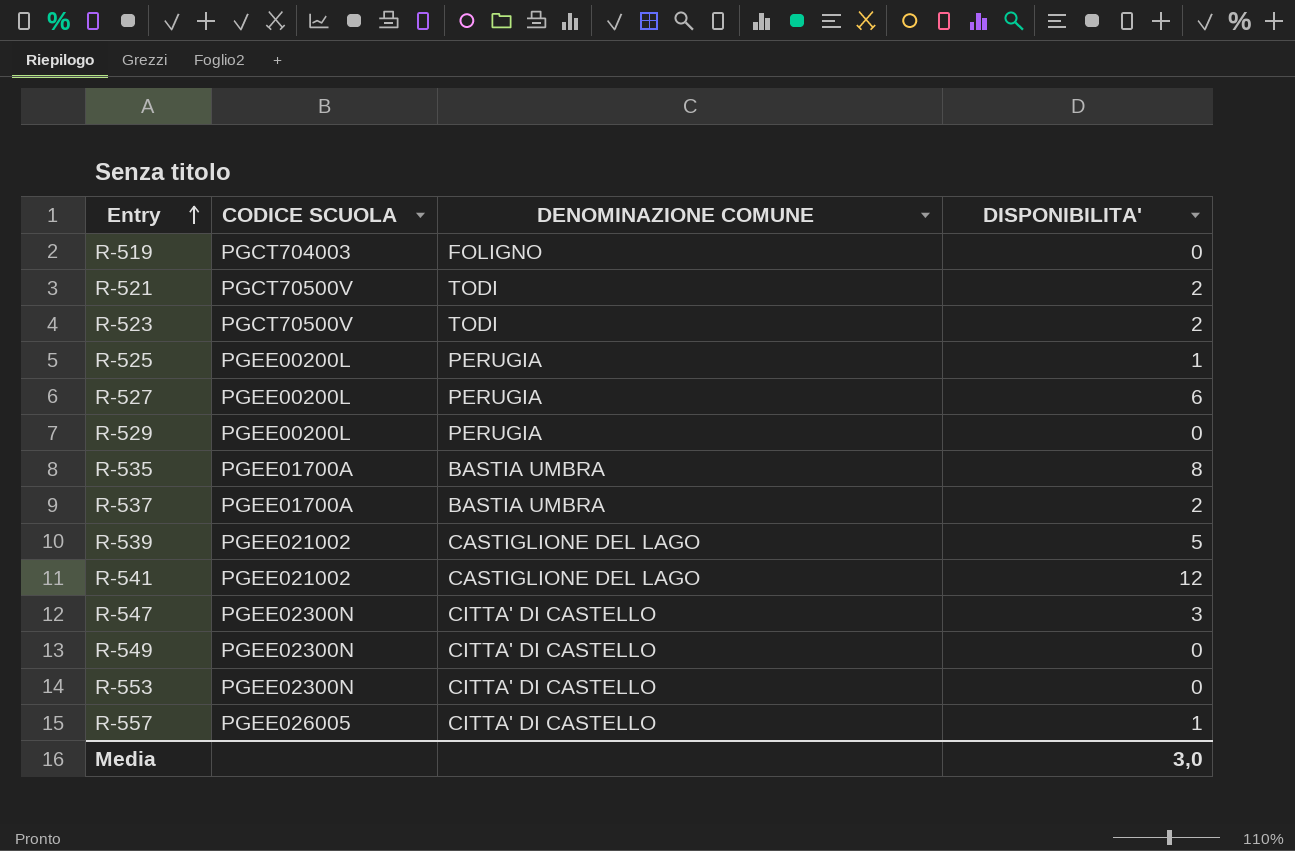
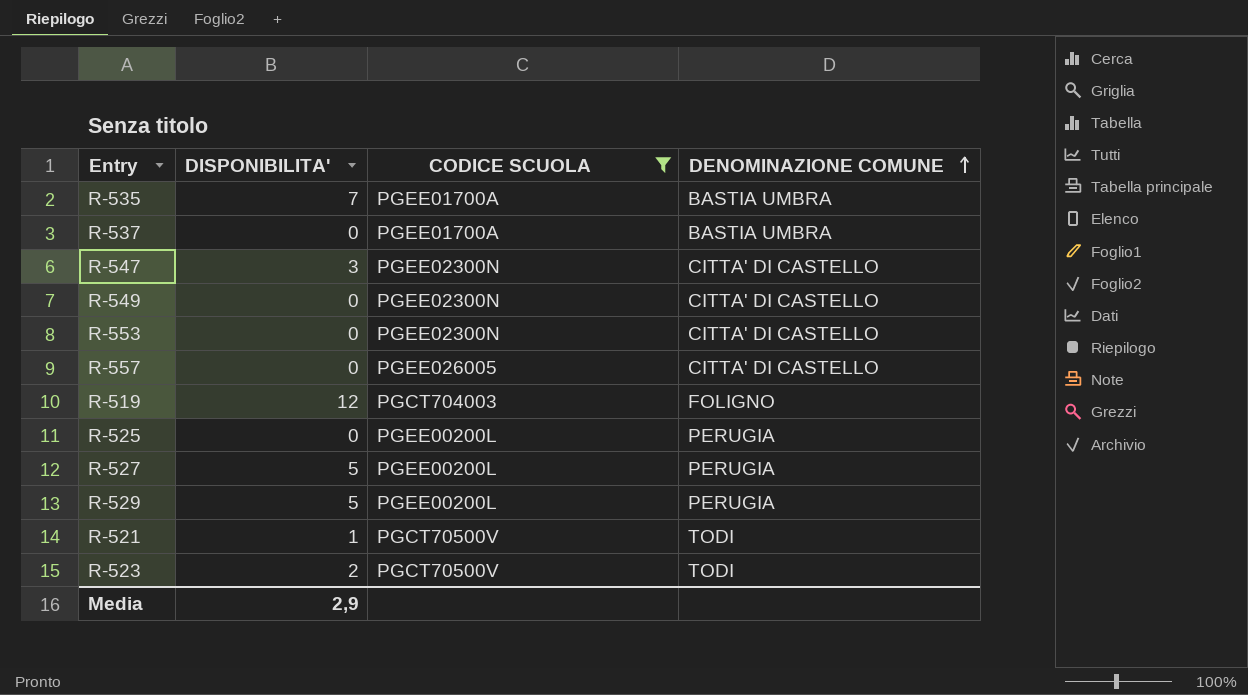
filter: none -> CODICE SCUOLA != PGEE021002
row order: Entry ascending -> DENOMINAZIONE COMUNE ascending
column DISPONIBILITA' | position: 4 -> 2
R-535 | DISPONIBILITA': 8 -> 7
R-537 | DISPONIBILITA': 2 -> 0
R-557 | DISPONIBILITA': 1 -> 0
R-519 | DISPONIBILITA': 0 -> 12
R-525 | DISPONIBILITA': 1 -> 0
R-527 | DISPONIBILITA': 6 -> 5
R-529 | DISPONIBILITA': 0 -> 5
R-521 | DISPONIBILITA': 2 -> 1
Media | DISPONIBILITA': 3,0 -> 2,9

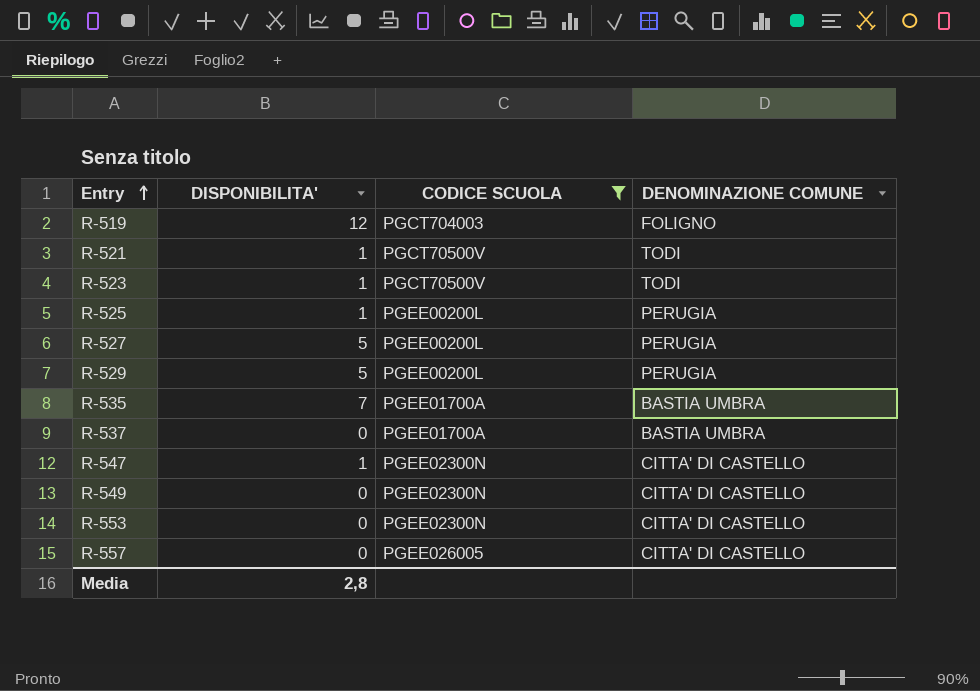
row order: DENOMINAZIONE COMUNE ascending -> Entry ascending
R-523 | DISPONIBILITA': 2 -> 1
R-525 | DISPONIBILITA': 0 -> 1
R-547 | DISPONIBILITA': 3 -> 1
Media | DISPONIBILITA': 2,9 -> 2,8

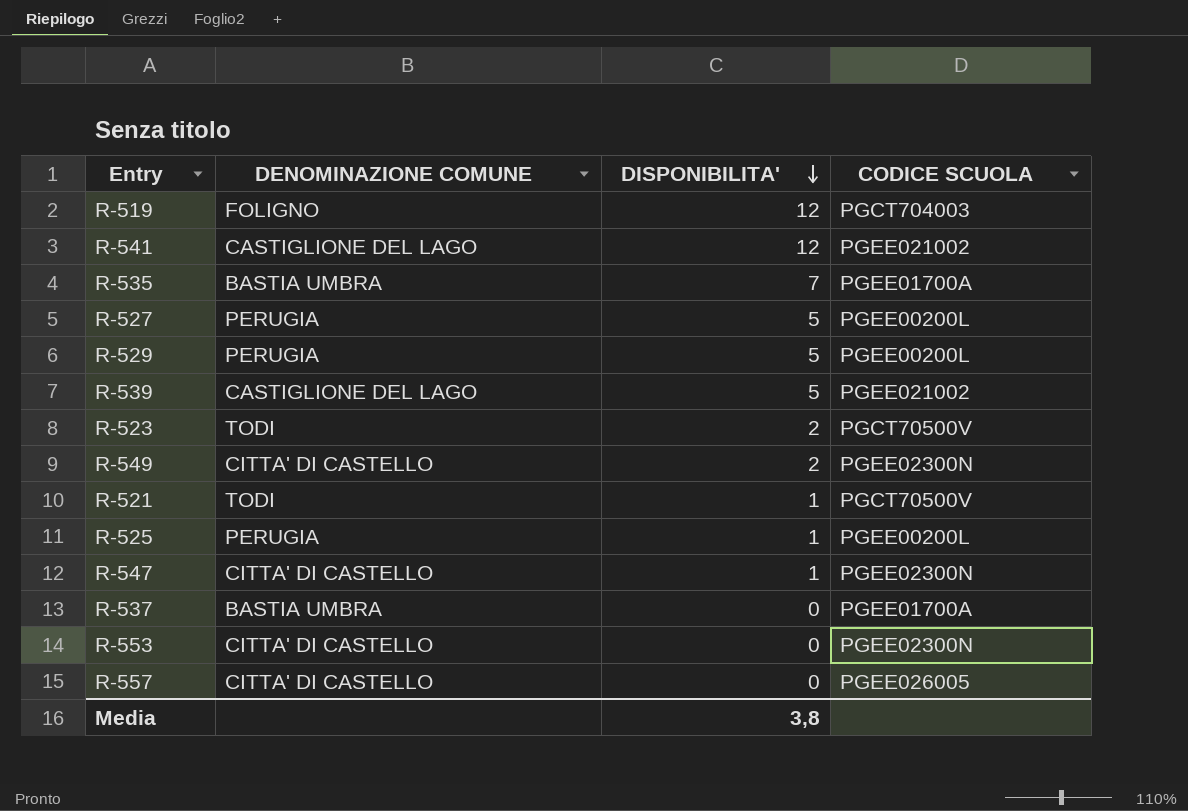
filter: CODICE SCUOLA != PGEE021002 -> none
row order: Entry ascending -> DISPONIBILITA' descending
column DENOMINAZIONE COMUNE | position: 4 -> 2
R-523 | DISPONIBILITA': 1 -> 2
R-549 | DISPONIBILITA': 0 -> 2
Media | DISPONIBILITA': 2,8 -> 3,8

